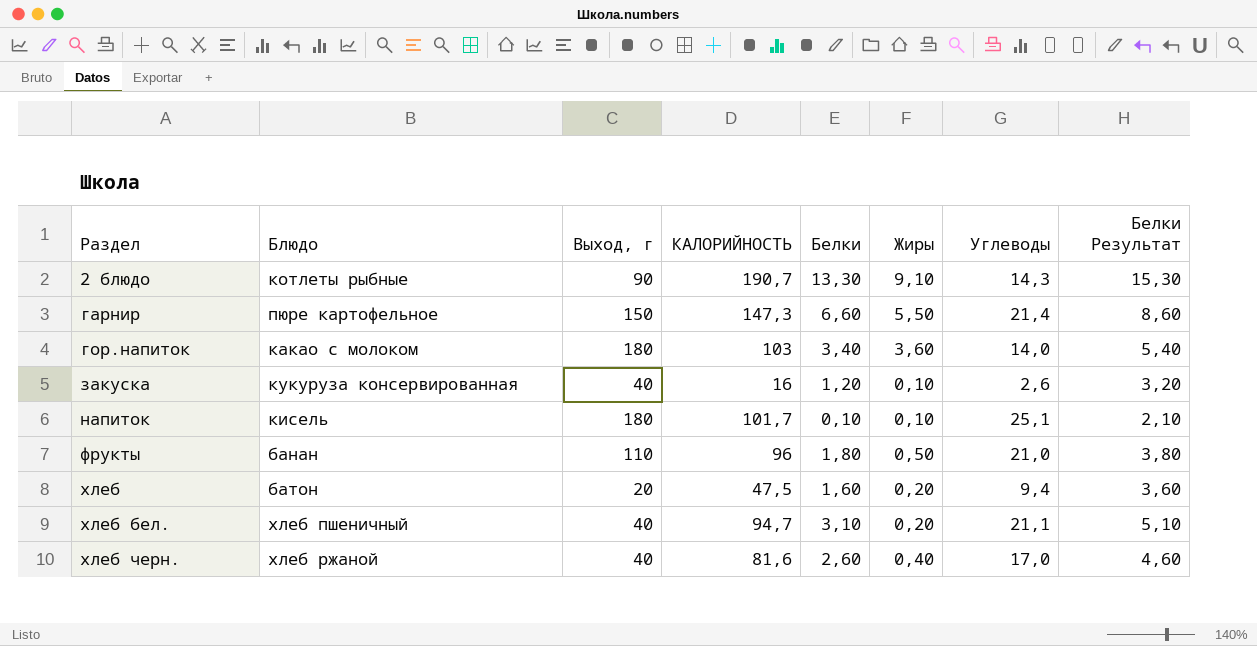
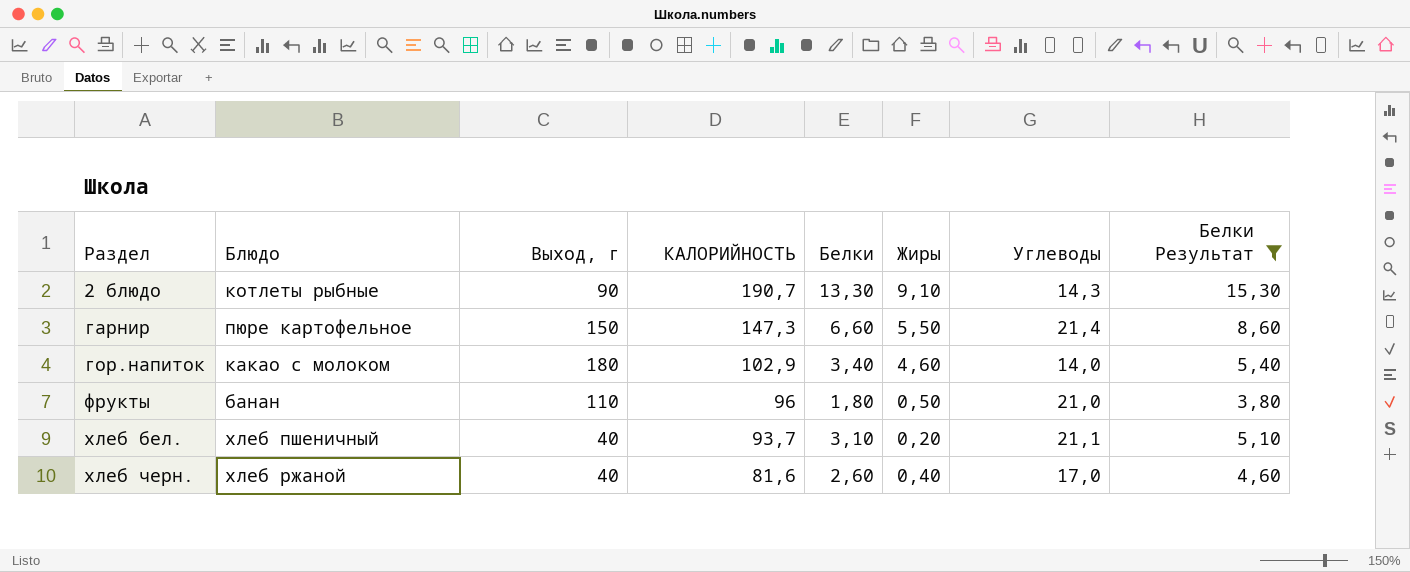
filter: none -> Белки Результат >= 3,80
гор.напиток | КАЛОРИЙНОСТЬ: 103 -> 102,9
гор.напиток | Жиры: 3,60 -> 4,60
хлеб бел. | КАЛОРИЙНОСТЬ: 94,7 -> 93,7

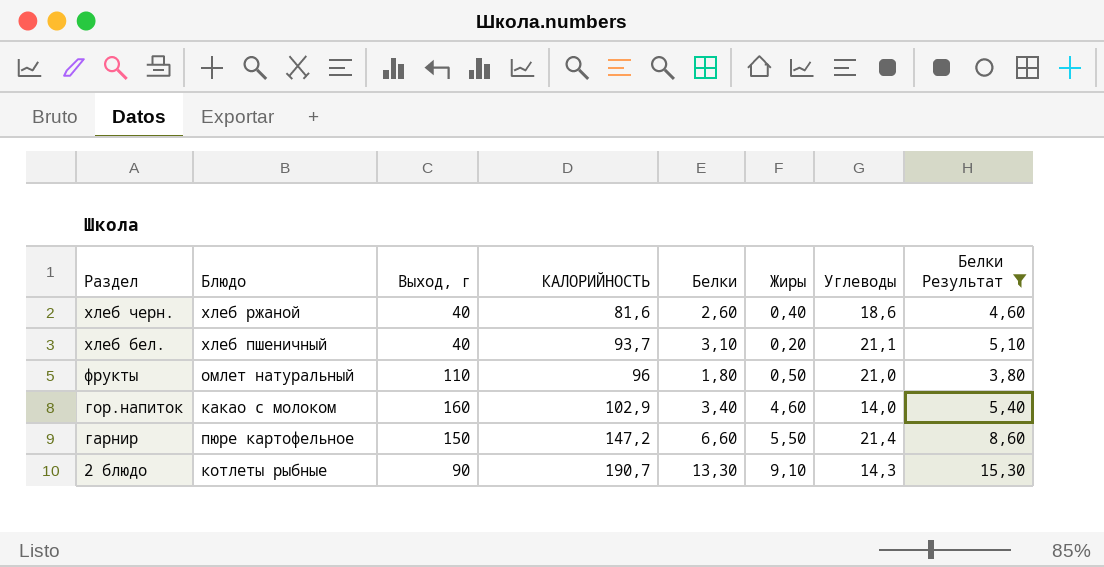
row order: Раздел ascending -> Раздел descending
хлеб черн. | Углеводы: 17,0 -> 18,6
фрукты | Блюдо: банан -> омлет натуральный
гор.напиток | Выход, г: 180 -> 160
гарнир | КАЛОРИЙНОСТЬ: 147,3 -> 147,2

